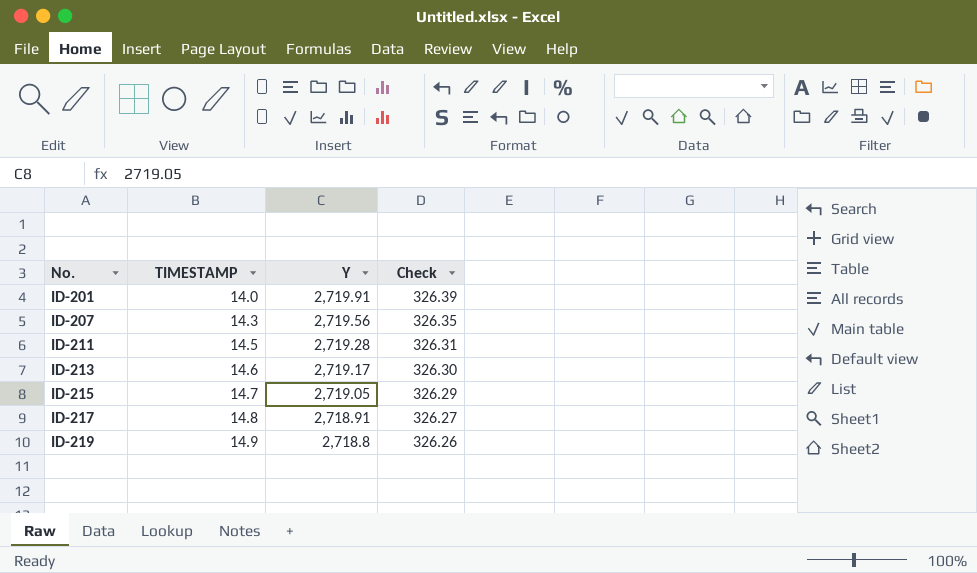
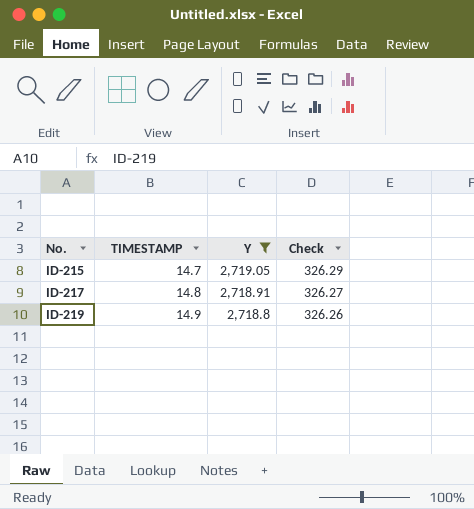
filter: none -> Y <= 2,719.05

